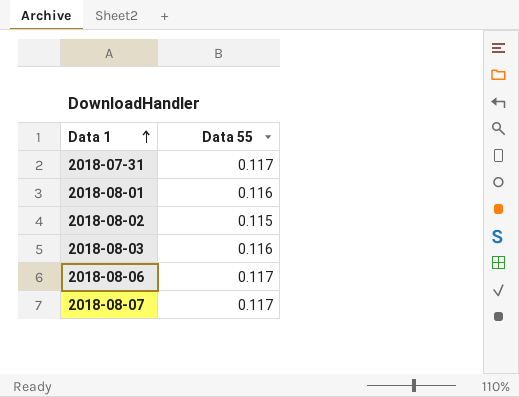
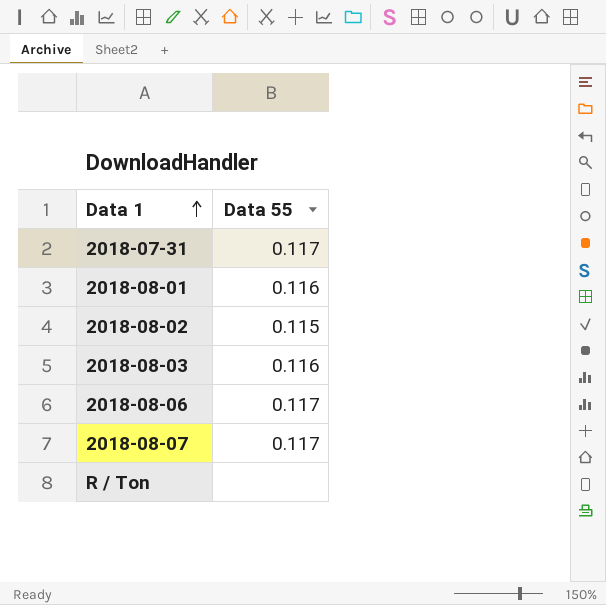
row R / Ton: none -> none

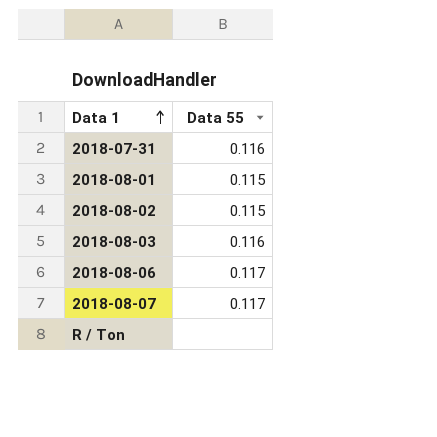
2018-07-31 | Data 55: 0.117 -> 0.116
2018-08-01 | Data 55: 0.116 -> 0.115

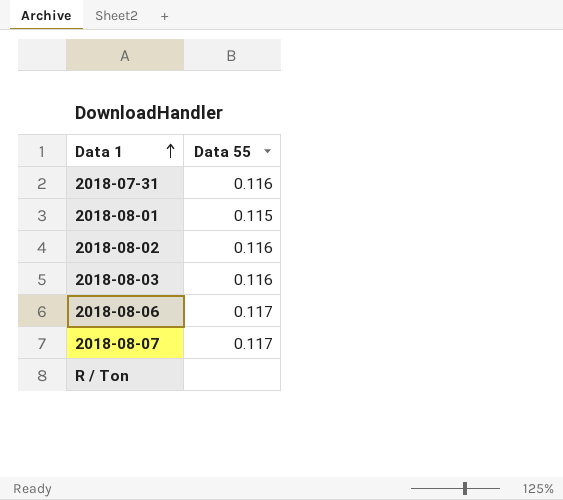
2018-08-02 | Data 55: 0.115 -> 0.116

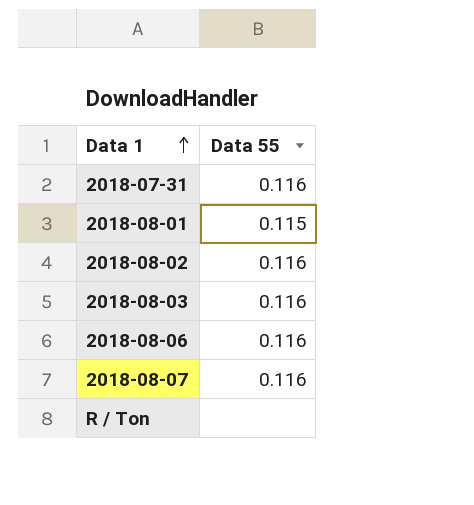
2018-08-06 | Data 55: 0.117 -> 0.116
2018-08-07 | Data 55: 0.117 -> 0.116

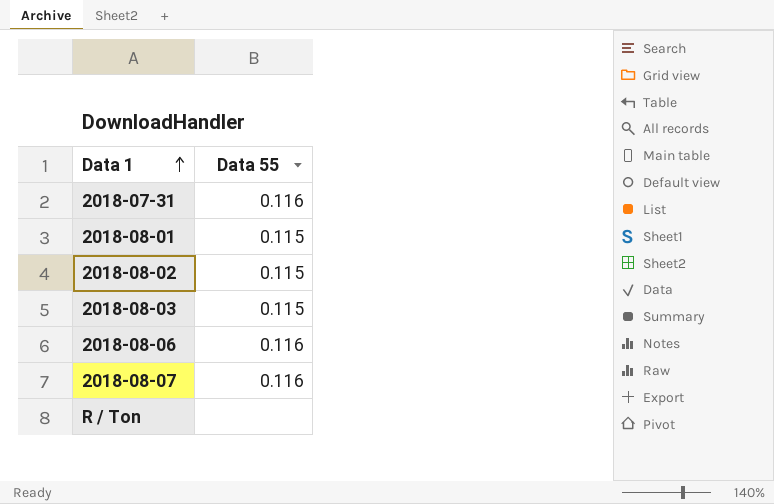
2018-08-02 | Data 55: 0.116 -> 0.115
2018-08-03 | Data 55: 0.116 -> 0.115

